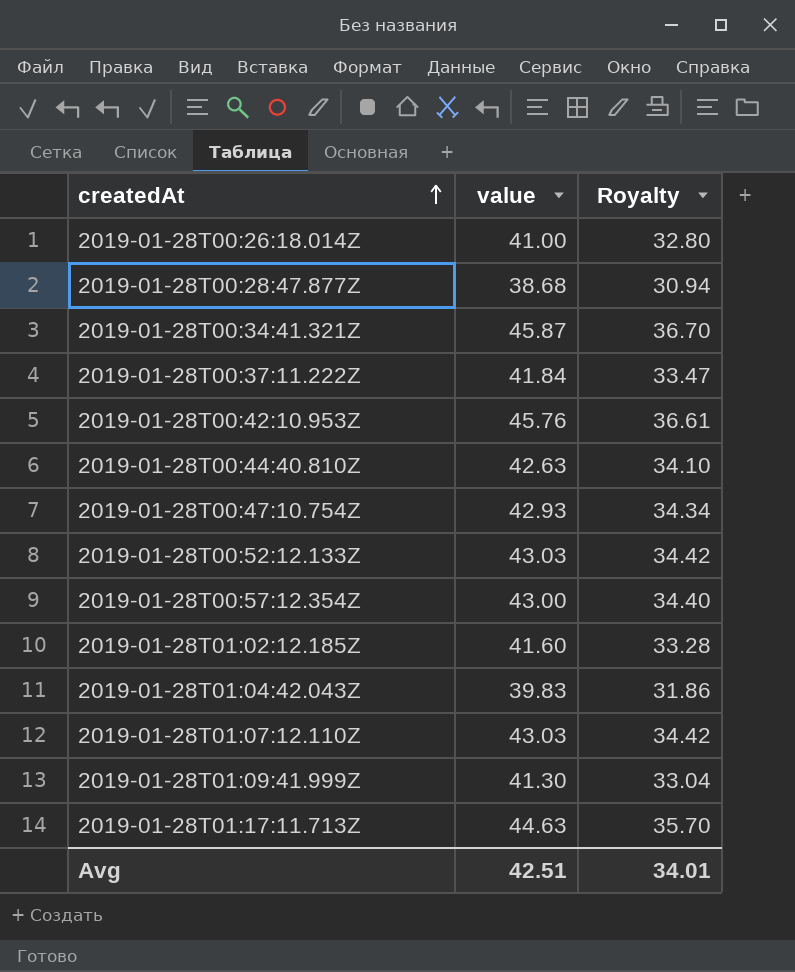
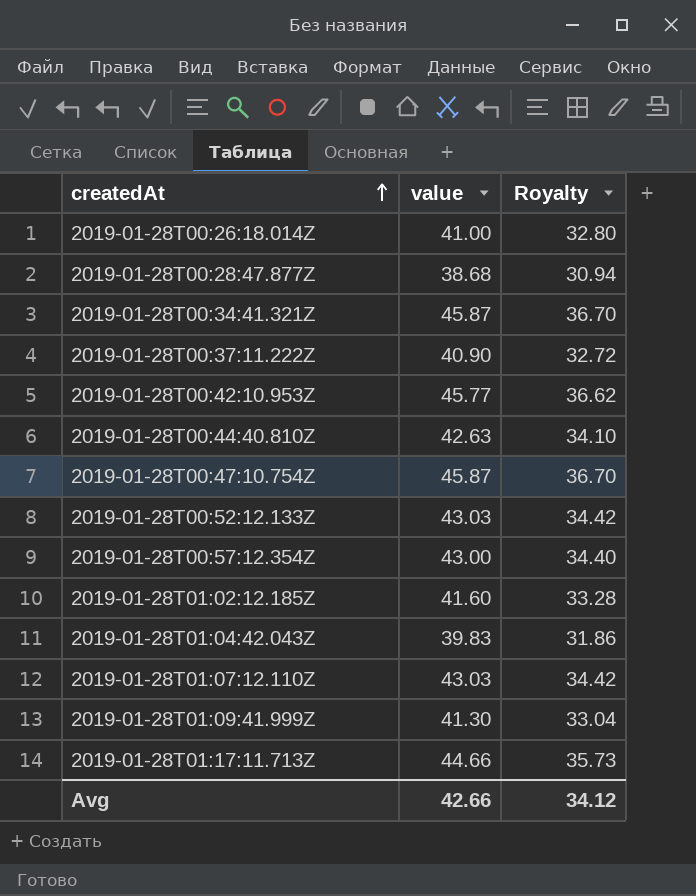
2019-01-28T00:37:11.222Z | value: 41.84 -> 40.90
2019-01-28T00:37:11.222Z | Royalty: 33.47 -> 32.72
2019-01-28T00:42:10.953Z | value: 45.76 -> 45.77
2019-01-28T00:42:10.953Z | Royalty: 36.61 -> 36.62
2019-01-28T00:47:10.754Z | value: 42.93 -> 45.87
2019-01-28T00:47:10.754Z | Royalty: 34.34 -> 36.70
2019-01-28T01:17:11.713Z | value: 44.63 -> 44.66
2019-01-28T01:17:11.713Z | Royalty: 35.70 -> 35.73
Avg | value: 42.51 -> 42.66
Avg | Royalty: 34.01 -> 34.12

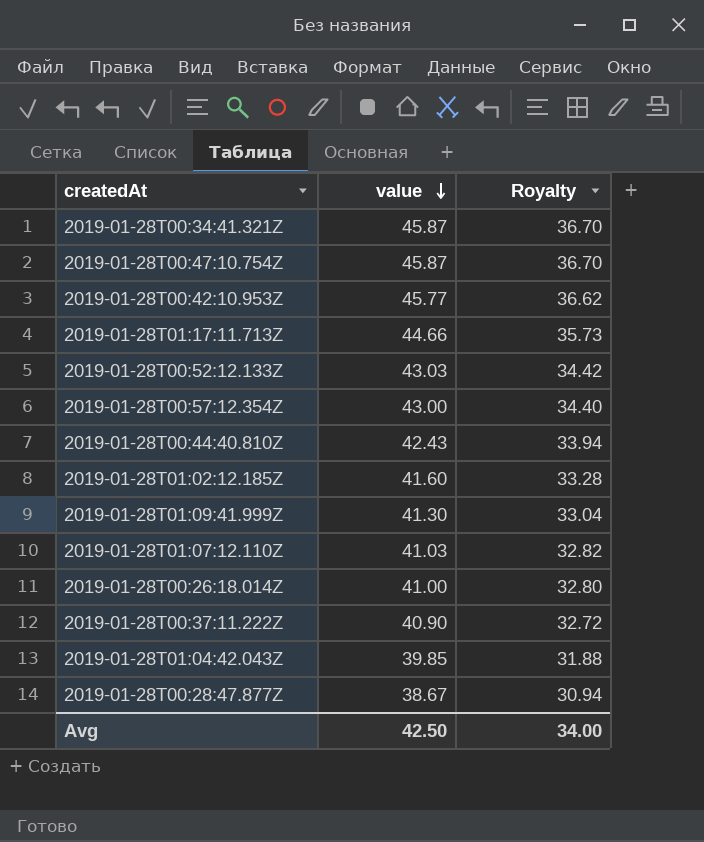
row order: createdAt ascending -> value descending
2019-01-28T00:44:40.810Z | value: 42.63 -> 42.43
2019-01-28T00:44:40.810Z | Royalty: 34.10 -> 33.94
2019-01-28T01:07:12.110Z | value: 43.03 -> 41.03
2019-01-28T01:07:12.110Z | Royalty: 34.42 -> 32.82
2019-01-28T01:04:42.043Z | value: 39.83 -> 39.85
2019-01-28T01:04:42.043Z | Royalty: 31.86 -> 31.88
2019-01-28T00:28:47.877Z | value: 38.68 -> 38.67
Avg | value: 42.66 -> 42.50
Avg | Royalty: 34.12 -> 34.00

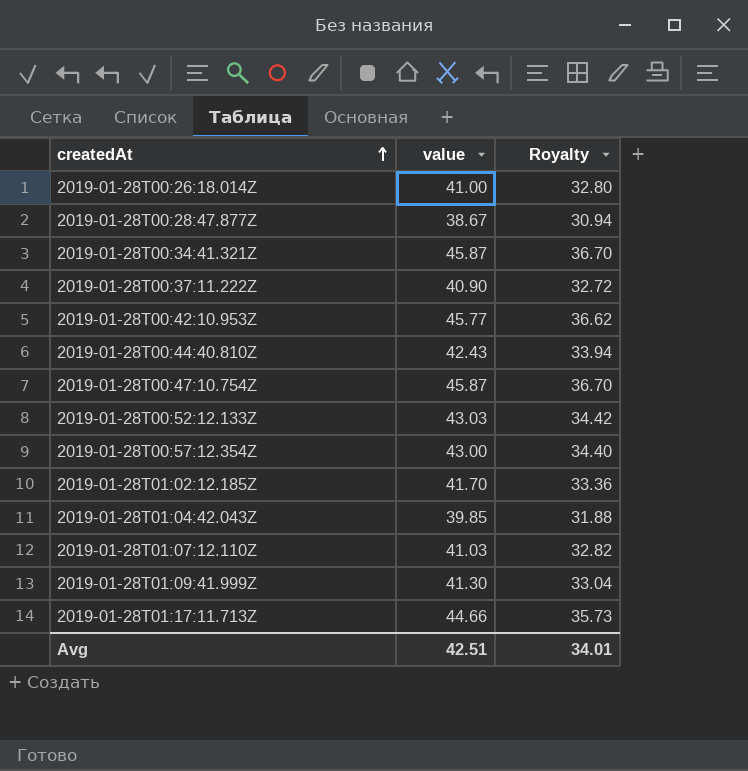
row order: value descending -> createdAt ascending
2019-01-28T01:02:12.185Z | value: 41.60 -> 41.70
2019-01-28T01:02:12.185Z | Royalty: 33.28 -> 33.36
Avg | value: 42.50 -> 42.51
Avg | Royalty: 34.00 -> 34.01

